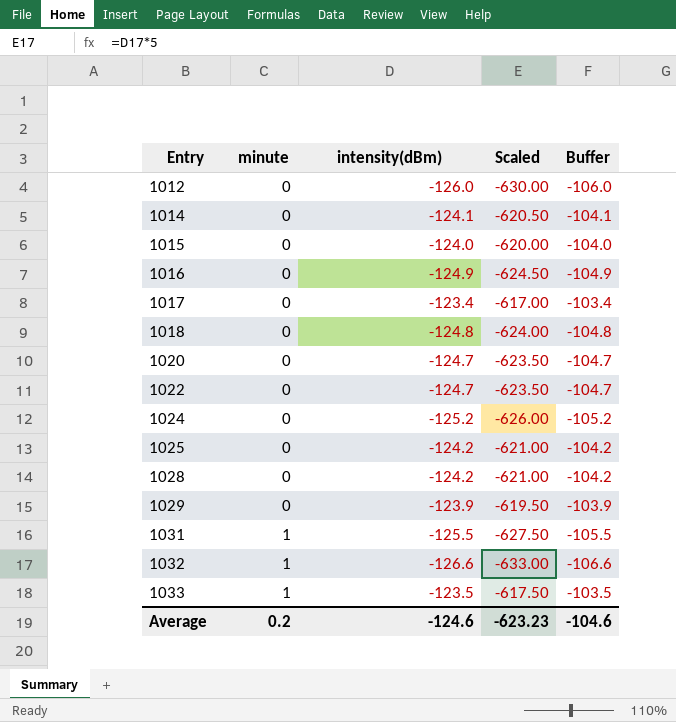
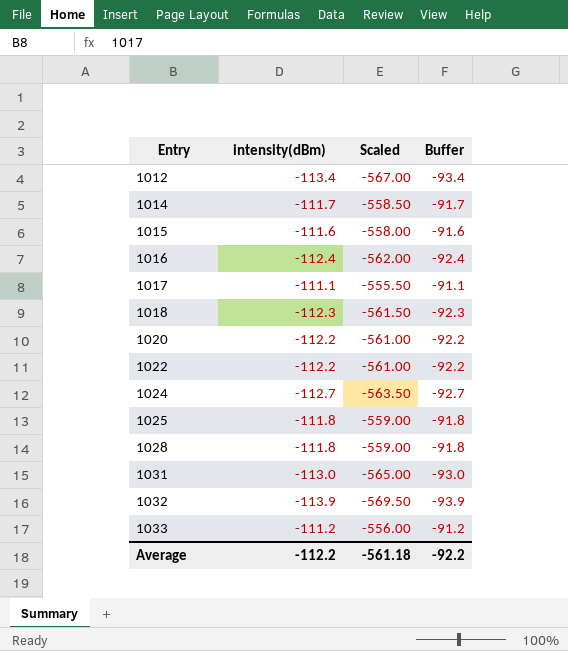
column minute | position: 2 -> none
row 1029: 0 | -123.9 | -619.50 | -103.9 -> none
1012 | intensity(dBm): -126.0 -> -113.4
1012 | Scaled: -630.00 -> -567.00
1012 | Buffer: -106.0 -> -93.4
1014 | intensity(dBm): -124.1 -> -111.7
1014 | Scaled: -620.50 -> -558.50
1014 | Buffer: -104.1 -> -91.7
1015 | intensity(dBm): -124.0 -> -111.6
1015 | Scaled: -620.00 -> -558.00
1015 | Buffer: -104.0 -> -91.6
1016 | intensity(dBm): -124.9 -> -112.4
1016 | Scaled: -624.50 -> -562.00
1016 | Buffer: -104.9 -> -92.4
1017 | intensity(dBm): -123.4 -> -111.1
1017 | Scaled: -617.00 -> -555.50
1017 | Buffer: -103.4 -> -91.1
1018 | intensity(dBm): -124.8 -> -112.3
1018 | Scaled: -624.00 -> -561.50
1018 | Buffer: -104.8 -> -92.3
1020 | intensity(dBm): -124.7 -> -112.2
1020 | Scaled: -623.50 -> -561.00
1020 | Buffer: -104.7 -> -92.2
1022 | intensity(dBm): -124.7 -> -112.2
1022 | Scaled: -623.50 -> -561.00
1022 | Buffer: -104.7 -> -92.2
1024 | intensity(dBm): -125.2 -> -112.7
1024 | Scaled: -626.00 -> -563.50
1024 | Buffer: -105.2 -> -92.7
1025 | intensity(dBm): -124.2 -> -111.8
1025 | Scaled: -621.00 -> -559.00
1025 | Buffer: -104.2 -> -91.8
1028 | intensity(dBm): -124.2 -> -111.8
1028 | Scaled: -621.00 -> -559.00
1028 | Buffer: -104.2 -> -91.8
1031 | intensity(dBm): -125.5 -> -113.0
1031 | Scaled: -627.50 -> -565.00
1031 | Buffer: -105.5 -> -93.0
1032 | intensity(dBm): -126.6 -> -113.9
1032 | Scaled: -633.00 -> -569.50
1032 | Buffer: -106.6 -> -93.9
1033 | intensity(dBm): -123.5 -> -111.2
1033 | Scaled: -617.50 -> -556.00
1033 | Buffer: -103.5 -> -91.2
Average | intensity(dBm): -124.6 -> -112.2
Average | Scaled: -623.23 -> -561.18
Average | Buffer: -104.6 -> -92.2

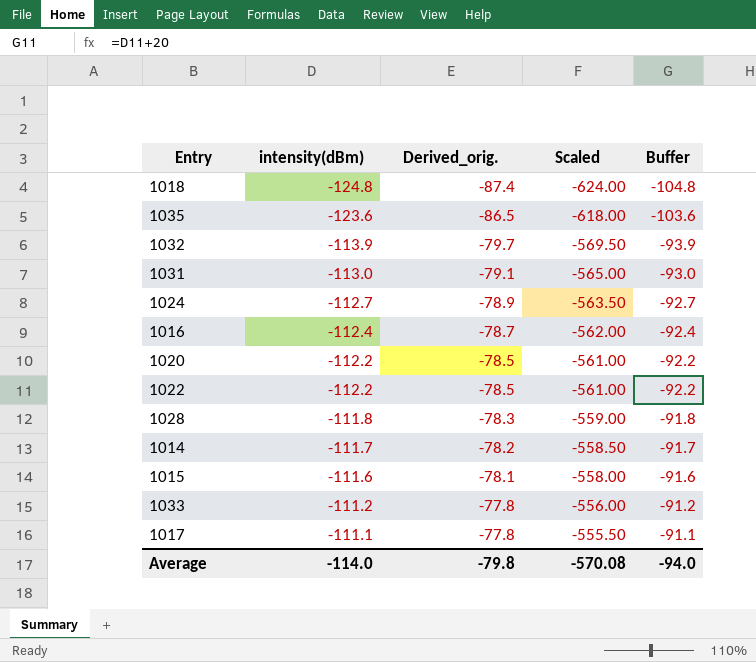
row order: Entry ascending -> intensity(dBm) ascending
column Derived_orig. | formula: none -> [intensity(dBm)] * 0.7
row 1012: -113.4 | -567.00 | -93.4 -> none
row 1025: -111.8 | -559.00 | -91.8 -> none
1018 | intensity(dBm): -112.3 -> -124.8
1018 | Scaled: -561.50 -> -624.00
1018 | Buffer: -92.3 -> -104.8
row 1035: none -> -123.6 | -86.5 | -618.00 | -103.6
Average | intensity(dBm): -112.2 -> -114.0
Average | Scaled: -561.18 -> -570.08
Average | Buffer: -92.2 -> -94.0

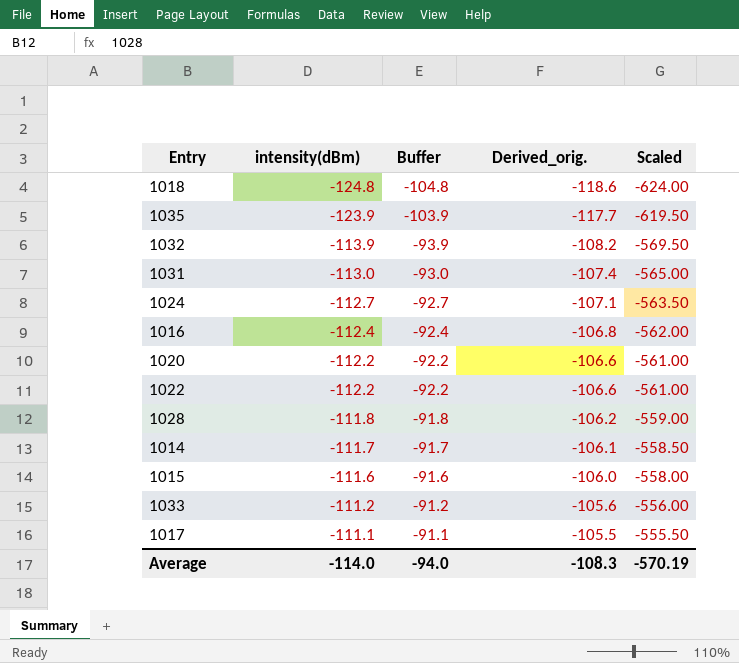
column Buffer | position: 5 -> 3
column Derived_orig. | formula: [intensity(dBm)] * 0.7 -> [intensity(dBm)] * 0.95
1035 | intensity(dBm): -123.6 -> -123.9
1035 | Buffer: -103.6 -> -103.9
1035 | Scaled: -618.00 -> -619.50
Average | Derived_orig.: -79.8 -> -108.3
Average | Scaled: -570.08 -> -570.19

